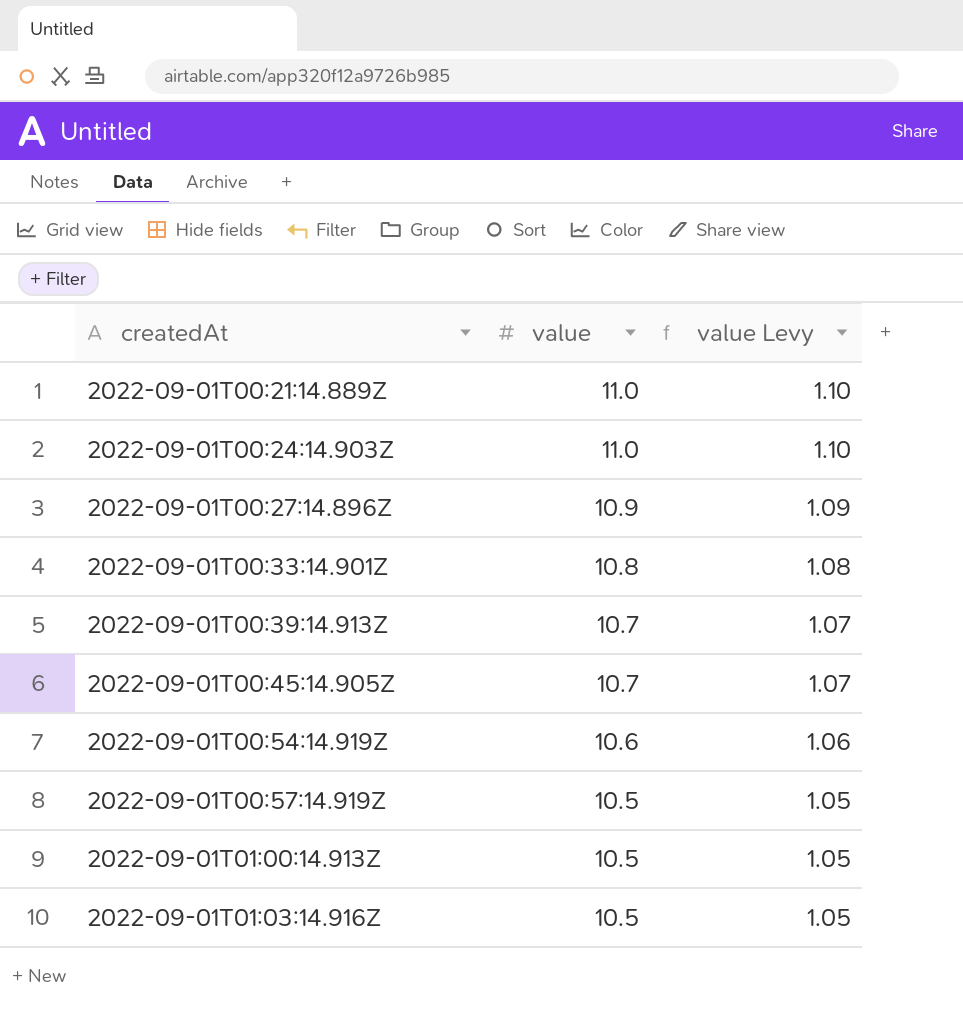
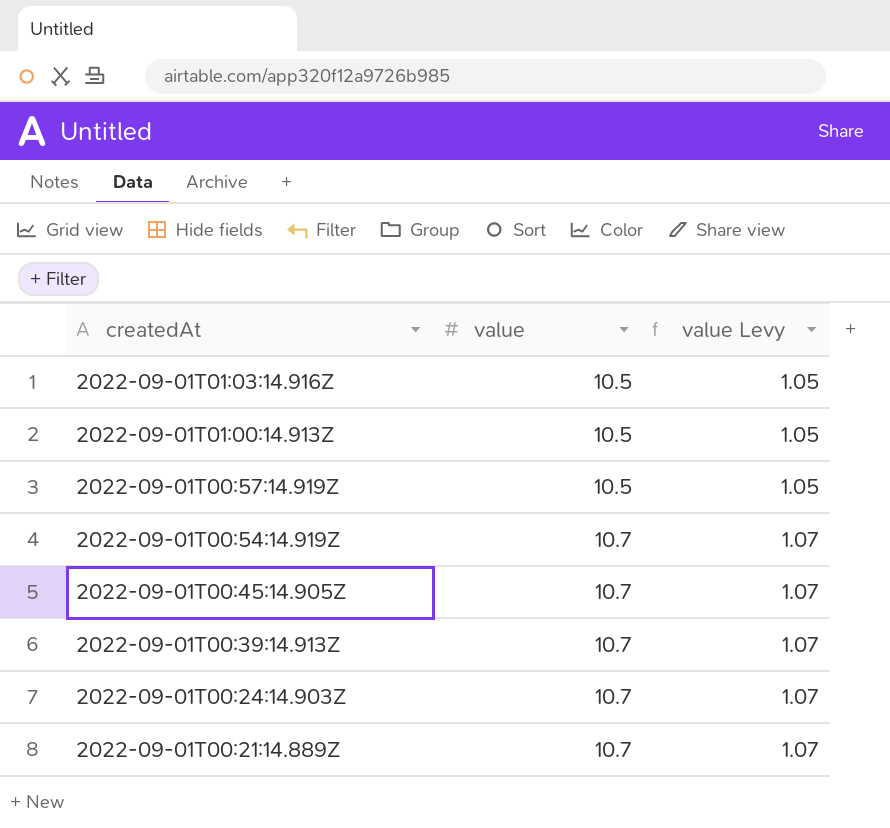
row order: createdAt ascending -> createdAt descending
row 2022-09-01T00:27:14.896Z: 10.9 | 1.09 -> none
row 2022-09-01T00:33:14.901Z: 10.8 | 1.08 -> none
2022-09-01T00:54:14.919Z | value: 10.6 -> 10.7
2022-09-01T00:54:14.919Z | value Levy: 1.06 -> 1.07
2022-09-01T00:24:14.903Z | value: 11.0 -> 10.7
2022-09-01T00:24:14.903Z | value Levy: 1.10 -> 1.07
2022-09-01T00:21:14.889Z | value: 11.0 -> 10.7
2022-09-01T00:21:14.889Z | value Levy: 1.10 -> 1.07

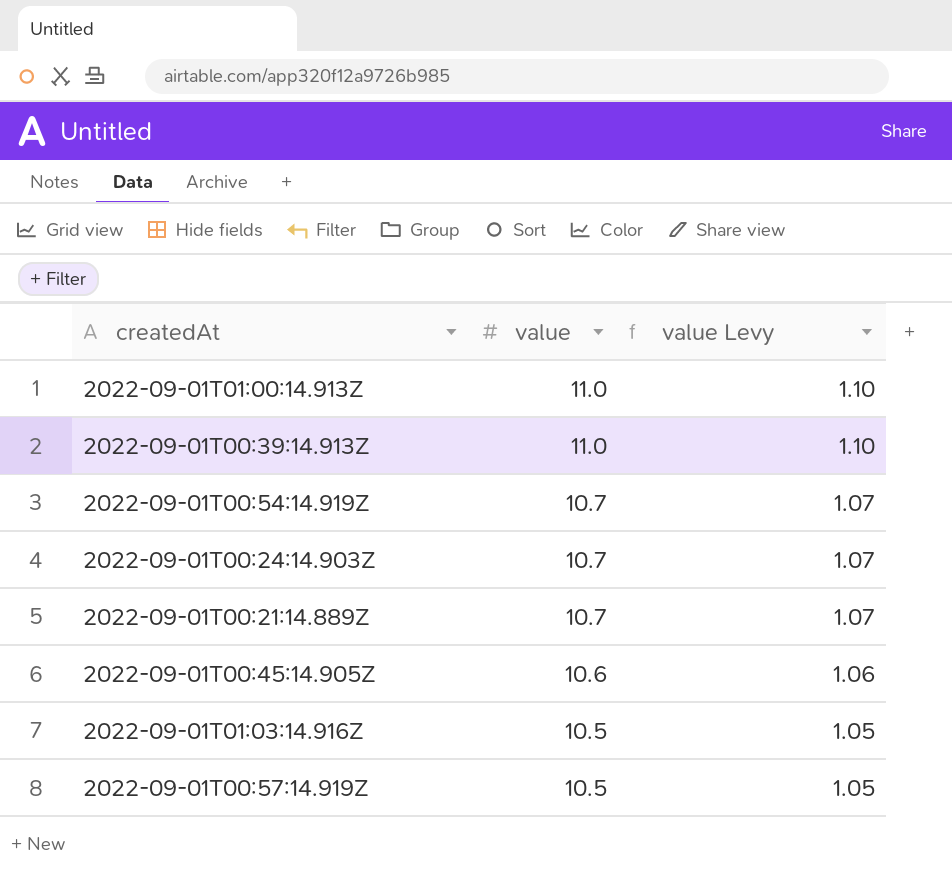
row order: createdAt descending -> value descending
2022-09-01T01:00:14.913Z | value: 10.5 -> 11.0
2022-09-01T01:00:14.913Z | value Levy: 1.05 -> 1.10
2022-09-01T00:39:14.913Z | value: 10.7 -> 11.0
2022-09-01T00:39:14.913Z | value Levy: 1.07 -> 1.10
2022-09-01T00:45:14.905Z | value: 10.7 -> 10.6
2022-09-01T00:45:14.905Z | value Levy: 1.07 -> 1.06

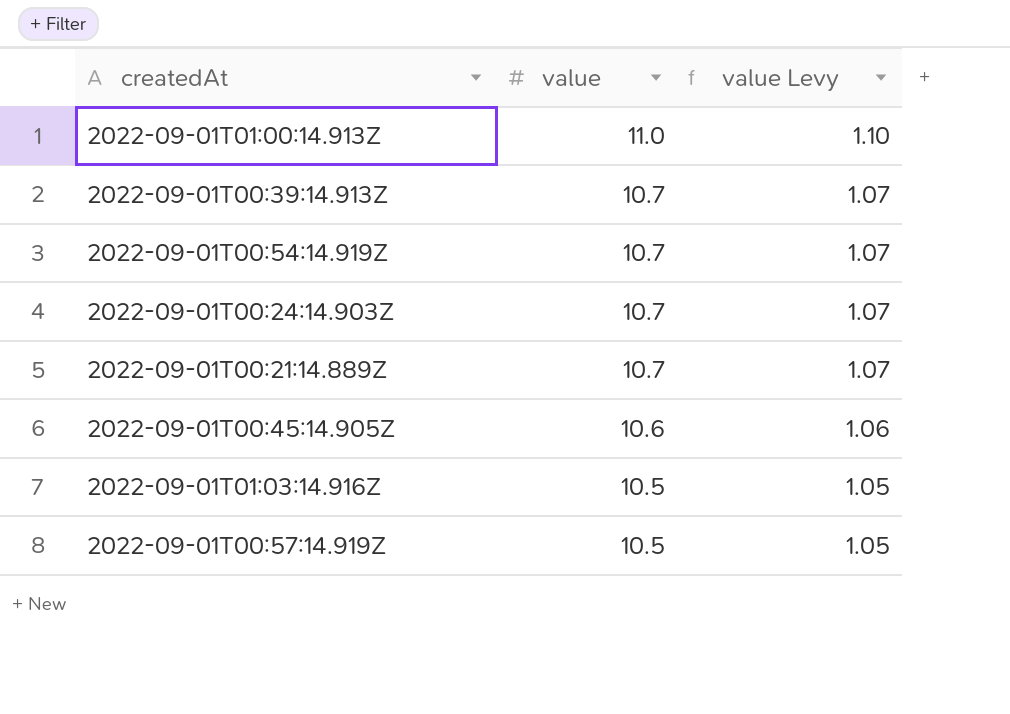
2022-09-01T00:39:14.913Z | value: 11.0 -> 10.7
2022-09-01T00:39:14.913Z | value Levy: 1.10 -> 1.07

